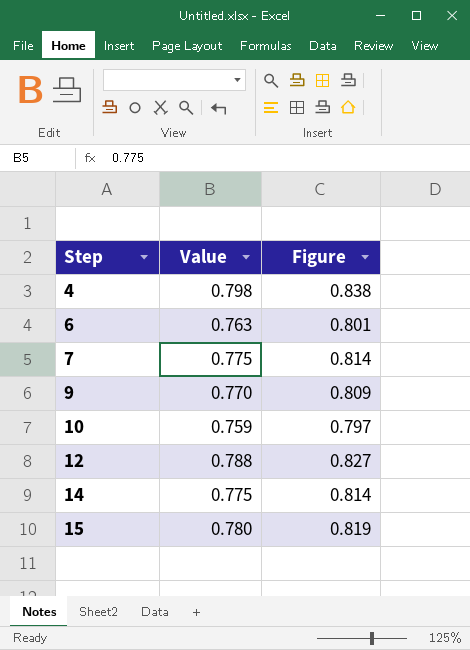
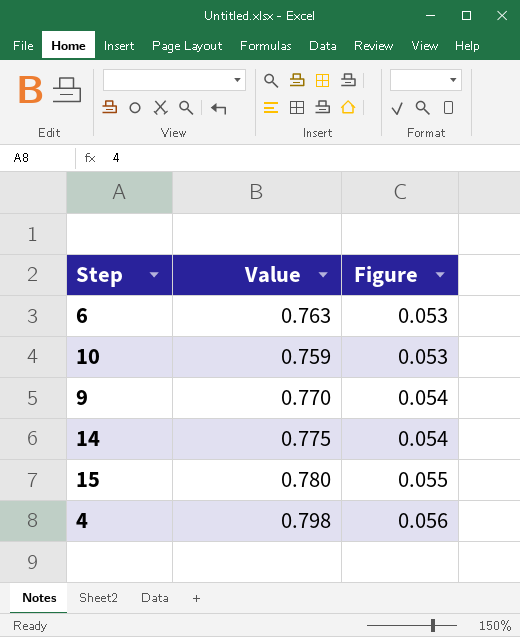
row order: Step ascending -> Figure ascending
column Figure | formula: [Value] * 1.05 -> [Value] * 0.07
row 7: 0.775 | 0.814 -> none
row 12: 0.788 | 0.827 -> none

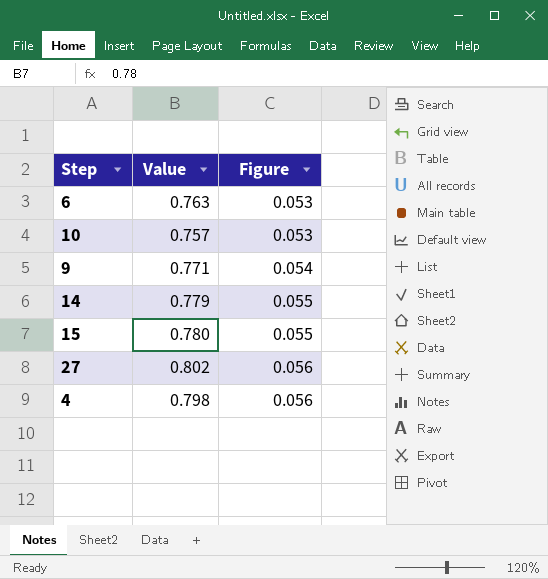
10 | Value: 0.759 -> 0.757
9 | Value: 0.770 -> 0.771
14 | Value: 0.775 -> 0.779
14 | Figure: 0.054 -> 0.055
row 27: none -> 0.802 | 0.056

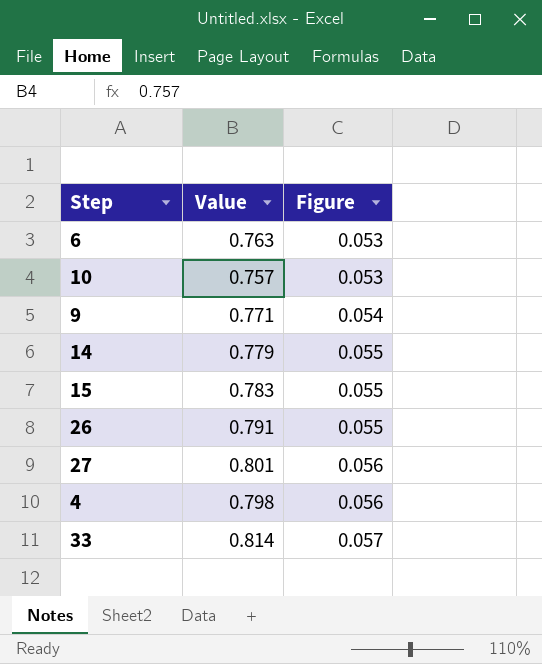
15 | Value: 0.780 -> 0.783
row 26: none -> 0.791 | 0.055
27 | Value: 0.802 -> 0.801
row 33: none -> 0.814 | 0.057

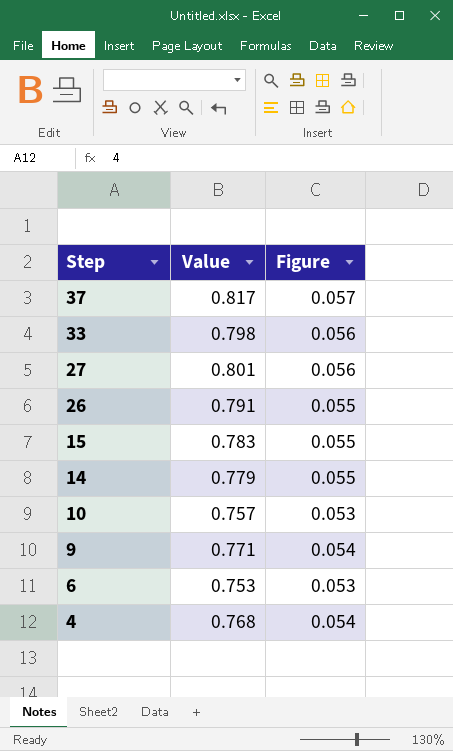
row order: Figure ascending -> Step descending
row 37: none -> 0.817 | 0.057
33 | Value: 0.814 -> 0.798
33 | Figure: 0.057 -> 0.056
6 | Value: 0.763 -> 0.753
4 | Value: 0.798 -> 0.768
4 | Figure: 0.056 -> 0.054

